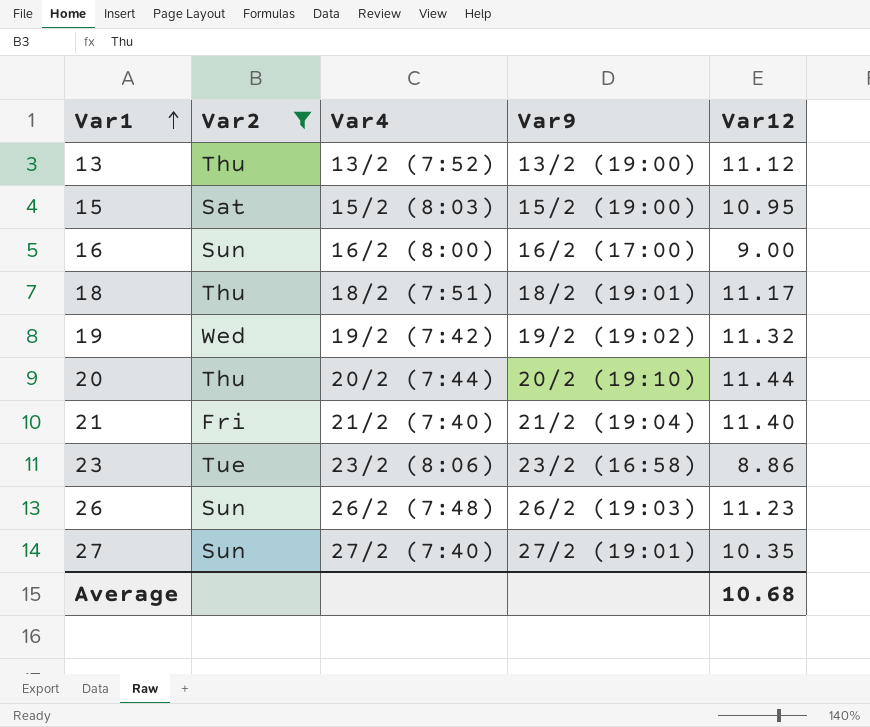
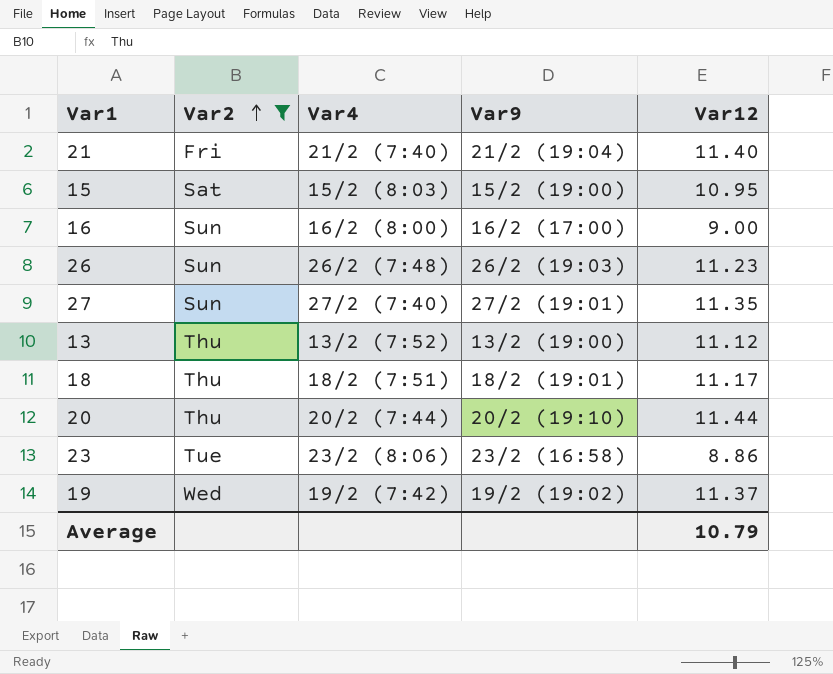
row order: Var1 ascending -> Var2 ascending
27 | Var12: 10.35 -> 11.35
19 | Var12: 11.32 -> 11.37
Average | Var12: 10.68 -> 10.79

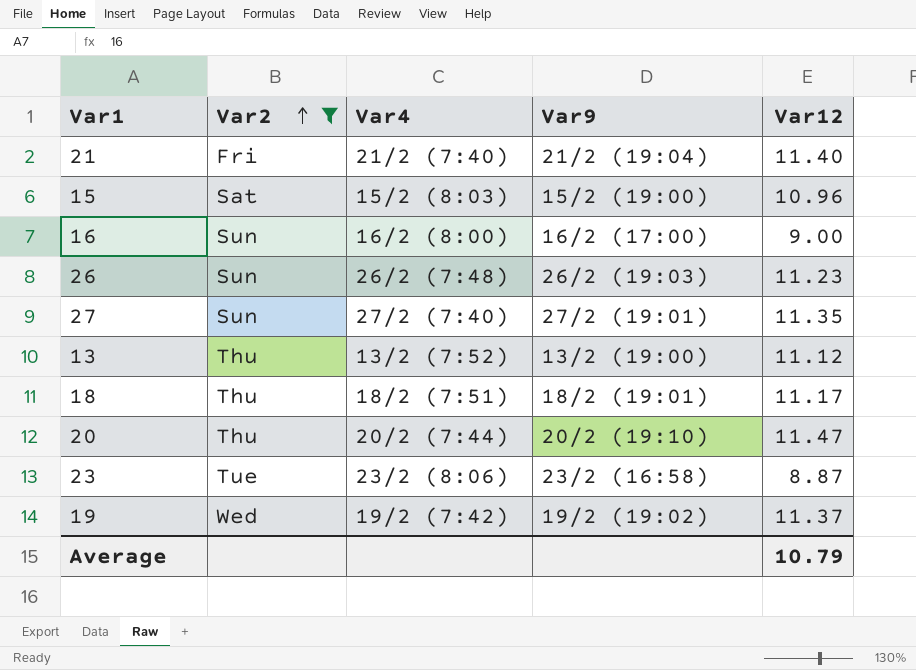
15 | Var12: 10.95 -> 10.96
20 | Var12: 11.44 -> 11.47
23 | Var12: 8.86 -> 8.87

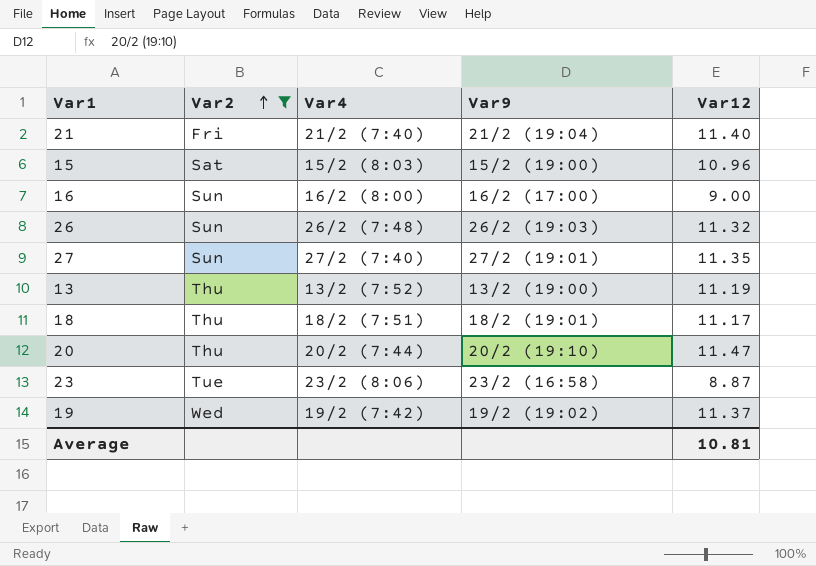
26 | Var12: 11.23 -> 11.32
13 | Var12: 11.12 -> 11.19
Average | Var12: 10.79 -> 10.81

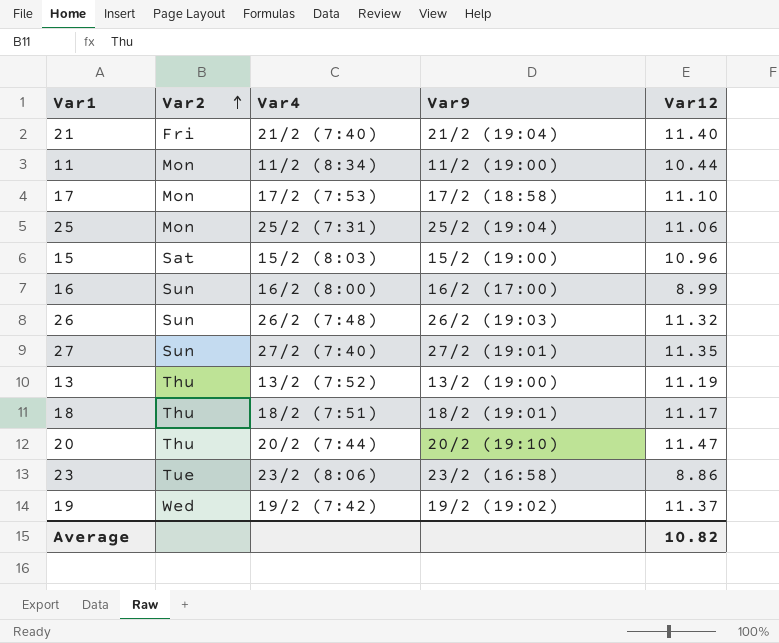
filter: Var2 != Mon -> none
16 | Var12: 9.00 -> 8.99
23 | Var12: 8.87 -> 8.86
Average | Var12: 10.81 -> 10.82

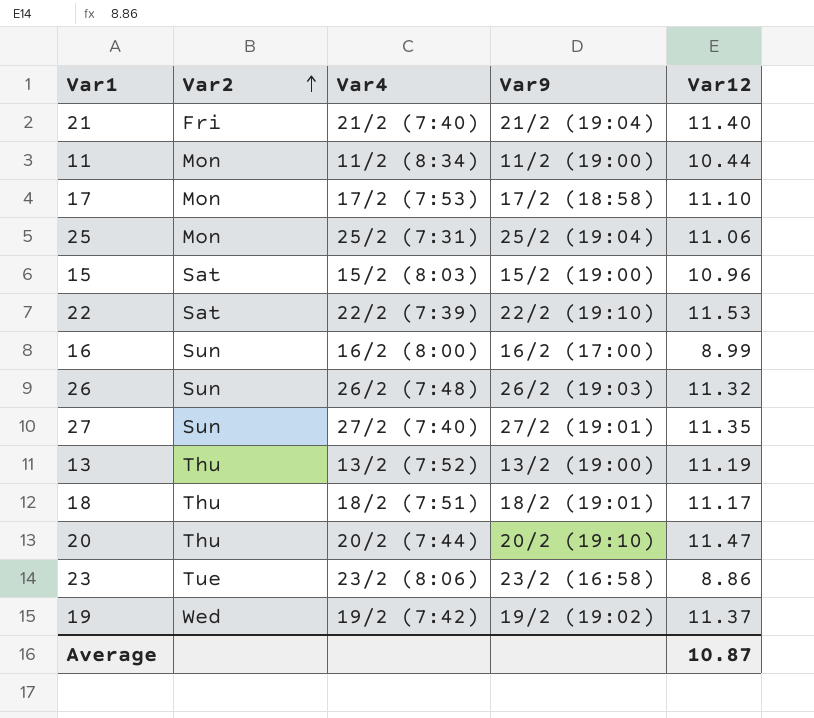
row 22: none -> Sat | 22/2 (7:39) | 22/2 (19:10) | 11.53
Average | Var12: 10.82 -> 10.87

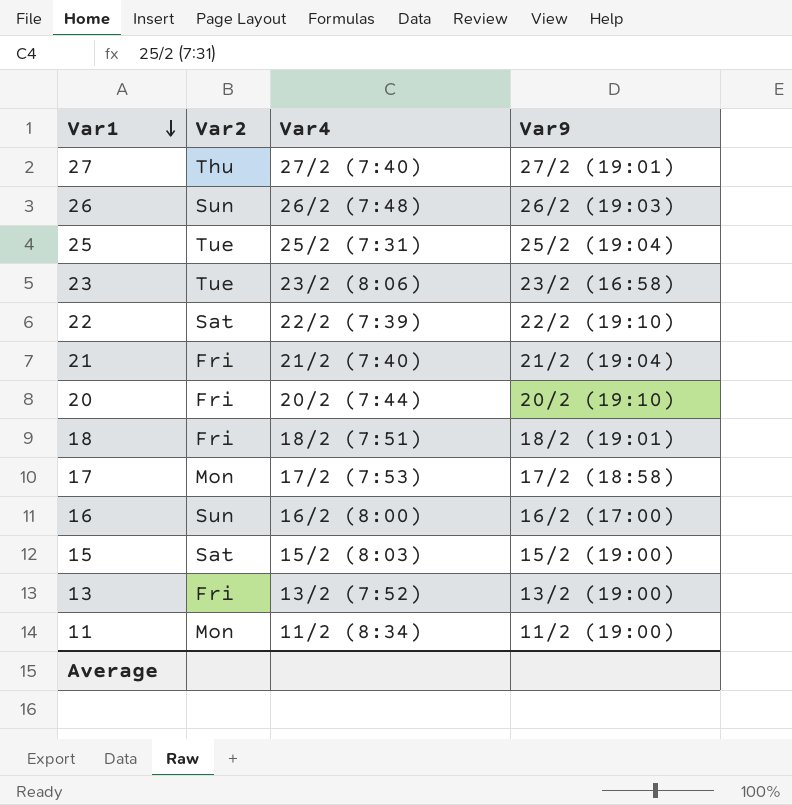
row order: Var2 ascending -> Var1 descending
column Var12 | position: 5 -> none
row 19: Wed | 19/2 (7:42) | 19/2 (19:02) | 11.37 -> none
27 | Var2: Sun -> Thu
25 | Var2: Mon -> Tue
20 | Var2: Thu -> Fri
18 | Var2: Thu -> Fri
13 | Var2: Thu -> Fri

